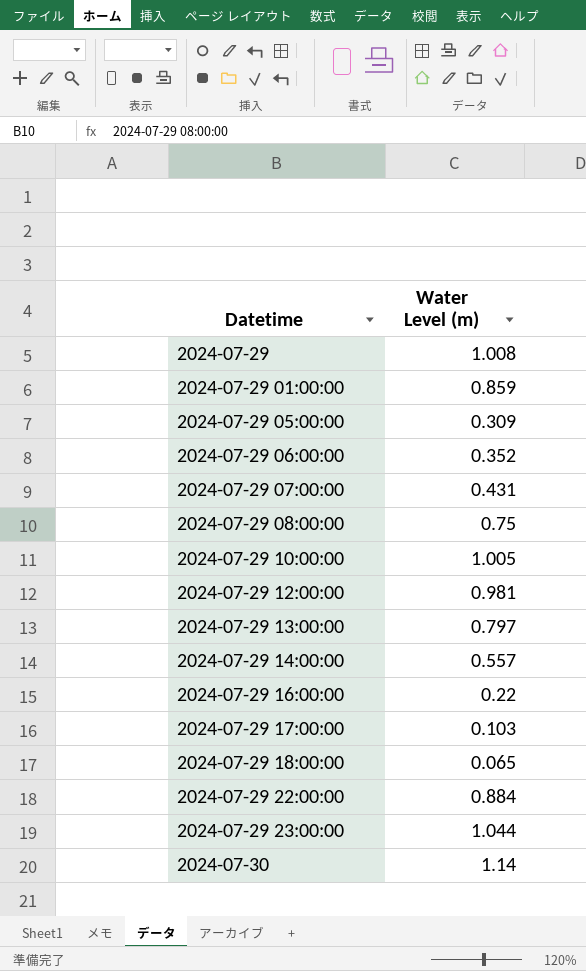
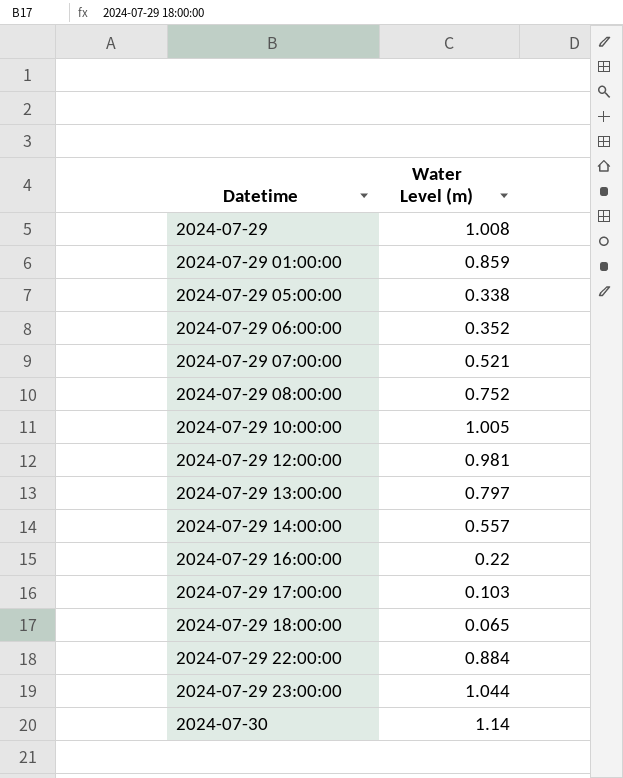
2024-07-29 05:00:00 | Water Level (m): 0.309 -> 0.338
2024-07-29 07:00:00 | Water Level (m): 0.431 -> 0.521
2024-07-29 08:00:00 | Water Level (m): 0.75 -> 0.752

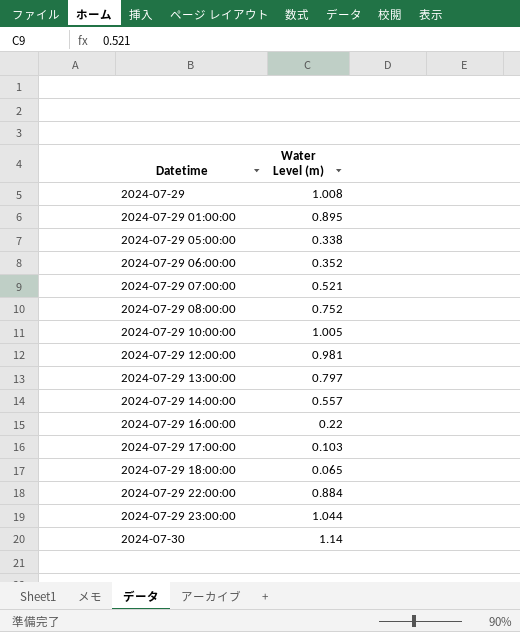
2024-07-29 01:00:00 | Water Level (m): 0.859 -> 0.895

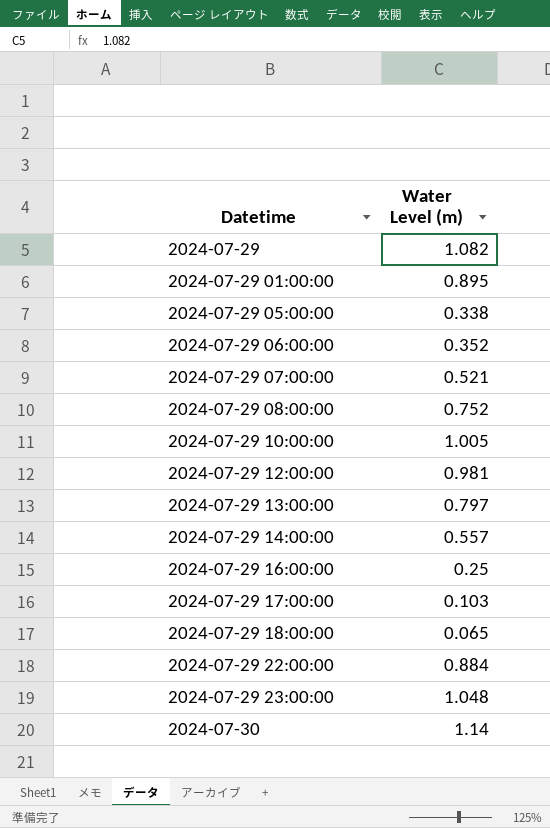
2024-07-29 | Water Level (m): 1.008 -> 1.082
2024-07-29 16:00:00 | Water Level (m): 0.22 -> 0.25
2024-07-29 23:00:00 | Water Level (m): 1.044 -> 1.048

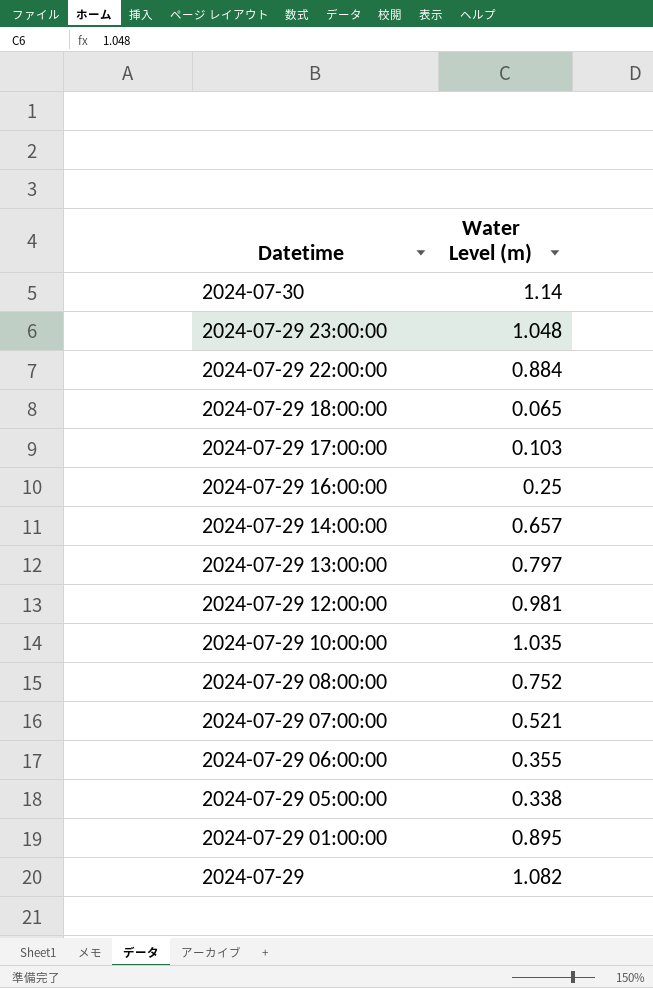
row order: Datetime ascending -> Datetime descending
2024-07-29 14:00:00 | Water Level (m): 0.557 -> 0.657
2024-07-29 10:00:00 | Water Level (m): 1.005 -> 1.035
2024-07-29 06:00:00 | Water Level (m): 0.352 -> 0.355

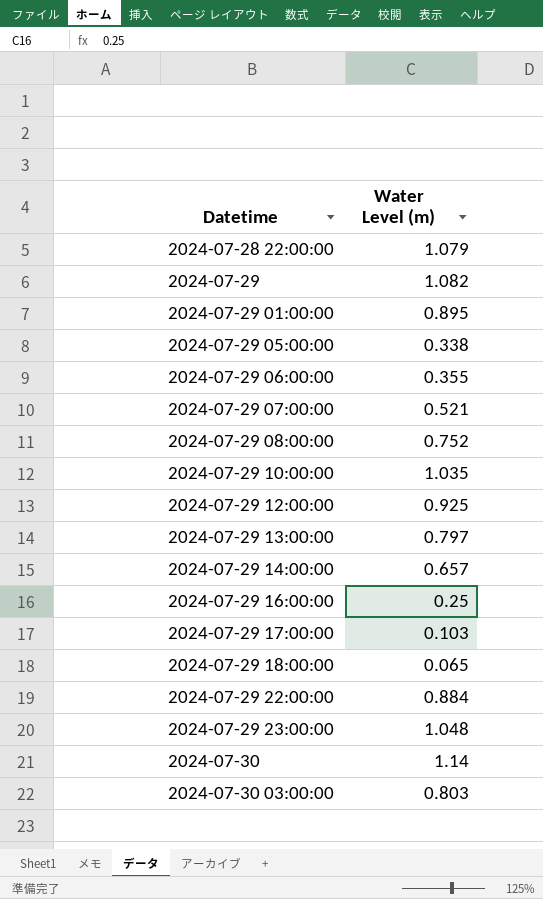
row order: Datetime descending -> Datetime ascending
row 2024-07-28 22:00:00: none -> 1.079
2024-07-29 12:00:00 | Water Level (m): 0.981 -> 0.925
row 2024-07-30 03:00:00: none -> 0.803

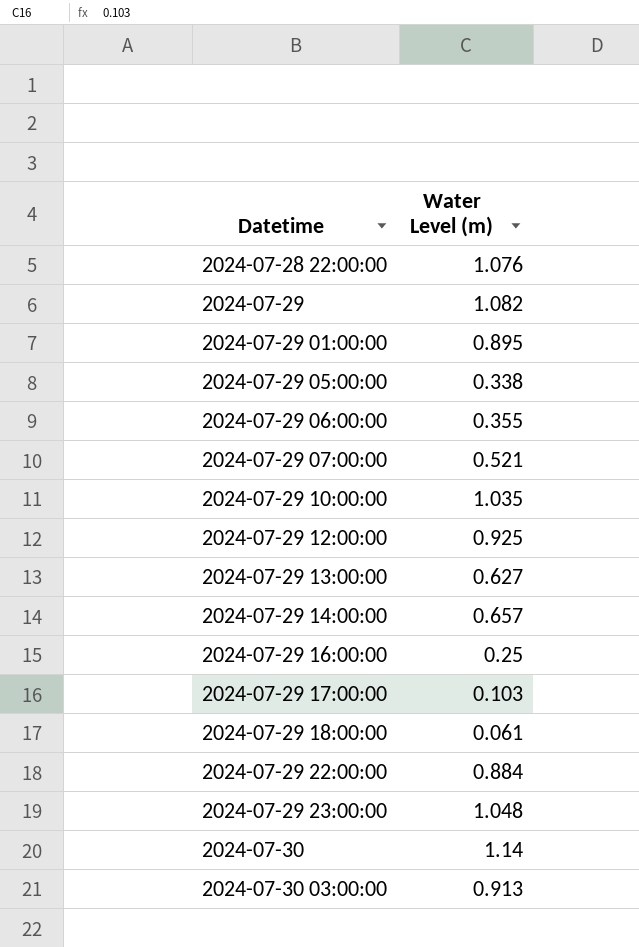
row 2024-07-29 08:00:00: 0.752 -> none
2024-07-28 22:00:00 | Water Level (m): 1.079 -> 1.076
2024-07-29 13:00:00 | Water Level (m): 0.797 -> 0.627
2024-07-29 18:00:00 | Water Level (m): 0.065 -> 0.061
2024-07-30 03:00:00 | Water Level (m): 0.803 -> 0.913

